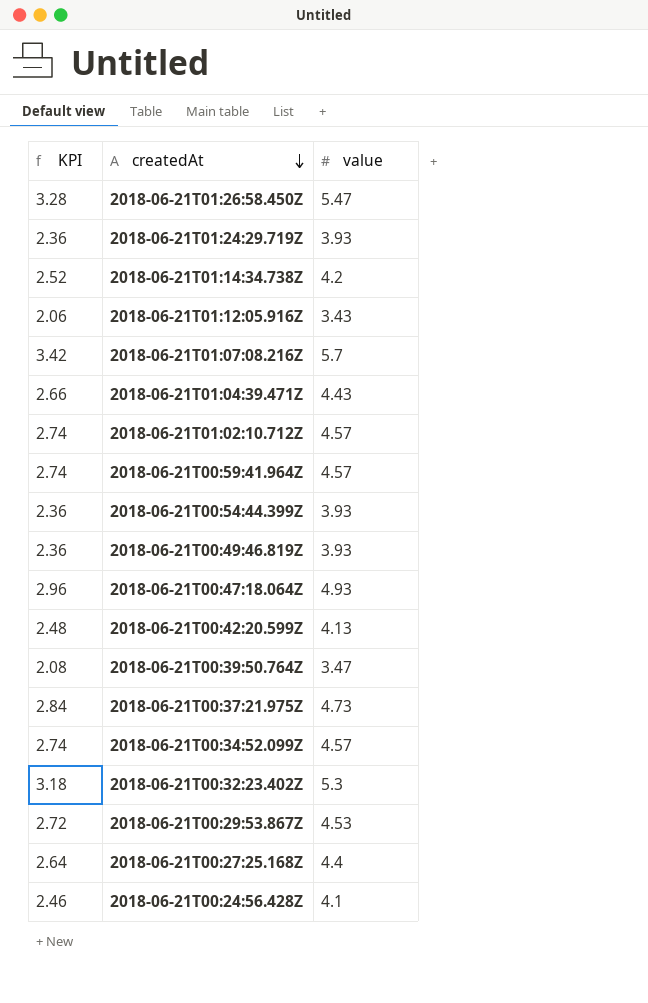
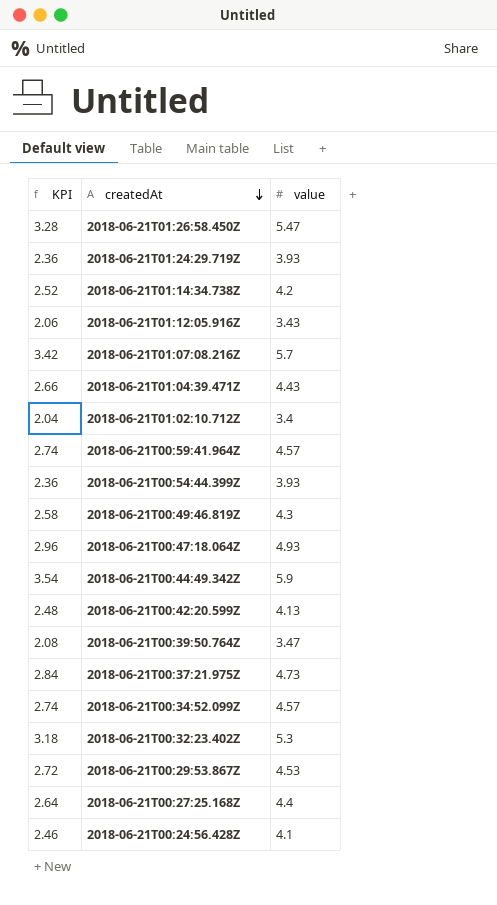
2018-06-21T01:02:10.712Z | KPI: 2.74 -> 2.04
2018-06-21T01:02:10.712Z | value: 4.57 -> 3.4
2018-06-21T00:49:46.819Z | KPI: 2.36 -> 2.58
2018-06-21T00:49:46.819Z | value: 3.93 -> 4.3
row 2018-06-21T00:44:49.342Z: none -> 3.54 | 5.9

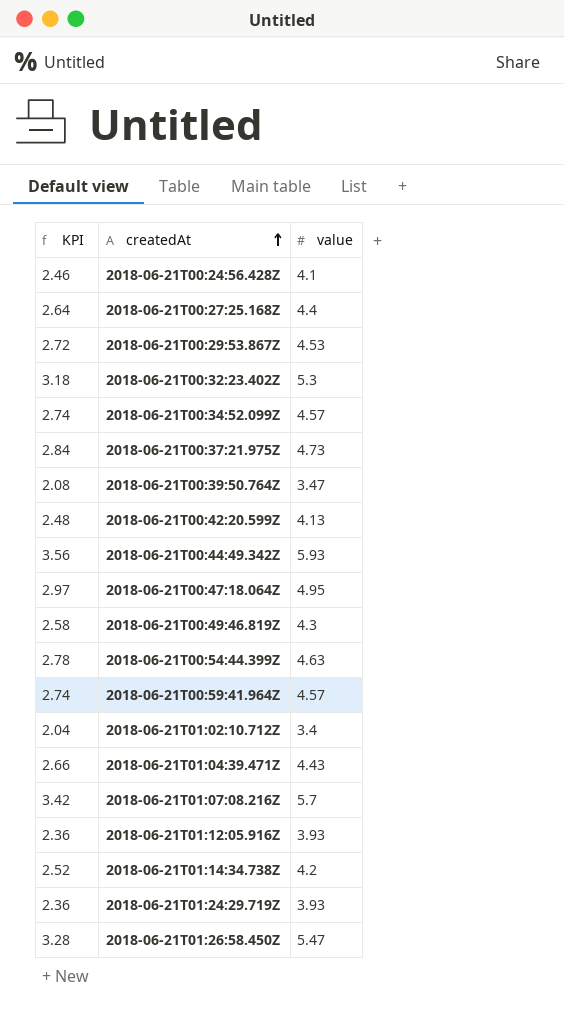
row order: createdAt descending -> createdAt ascending
2018-06-21T00:44:49.342Z | KPI: 3.54 -> 3.56
2018-06-21T00:44:49.342Z | value: 5.9 -> 5.93
2018-06-21T00:47:18.064Z | KPI: 2.96 -> 2.97
2018-06-21T00:47:18.064Z | value: 4.93 -> 4.95
2018-06-21T00:54:44.399Z | KPI: 2.36 -> 2.78
2018-06-21T00:54:44.399Z | value: 3.93 -> 4.63
2018-06-21T01:12:05.916Z | KPI: 2.06 -> 2.36
2018-06-21T01:12:05.916Z | value: 3.43 -> 3.93

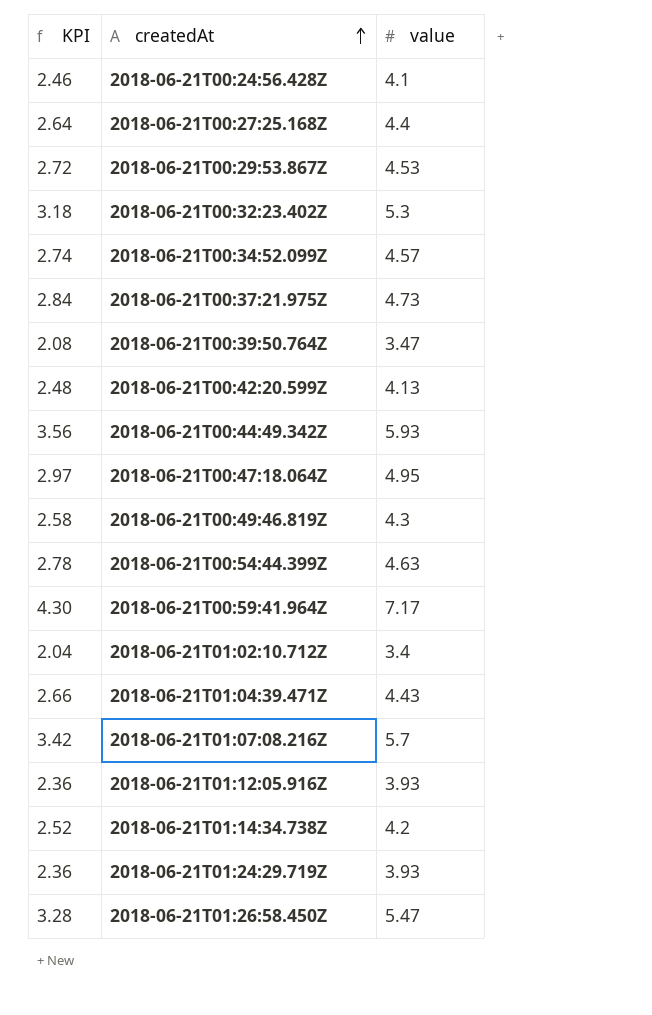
2018-06-21T00:59:41.964Z | KPI: 2.74 -> 4.30
2018-06-21T00:59:41.964Z | value: 4.57 -> 7.17

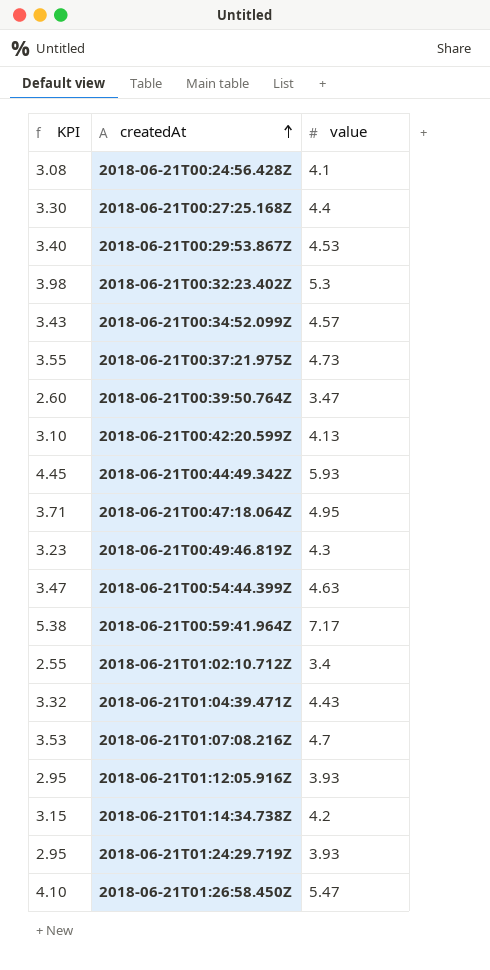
column KPI | formula: [value] * 0.6 -> [value] * 0.75
2018-06-21T01:07:08.216Z | value: 5.7 -> 4.7

